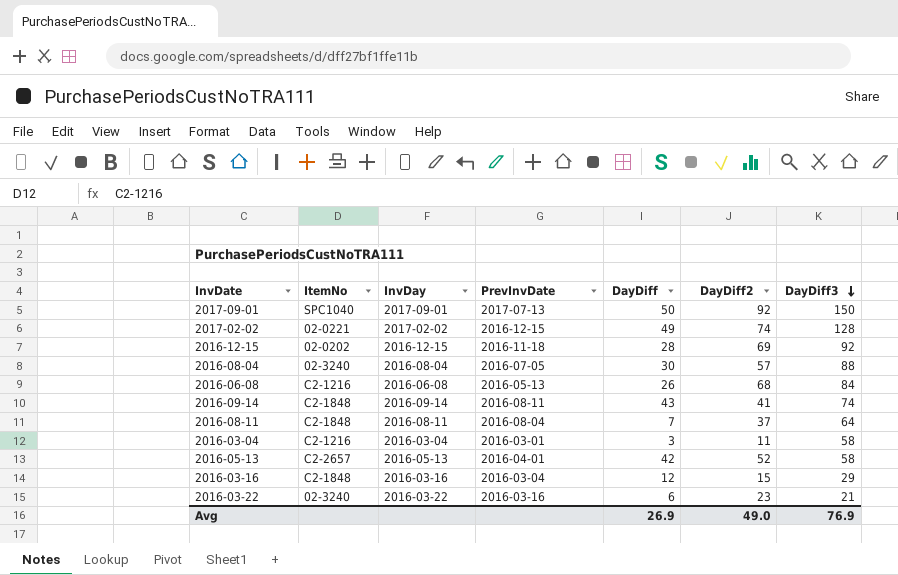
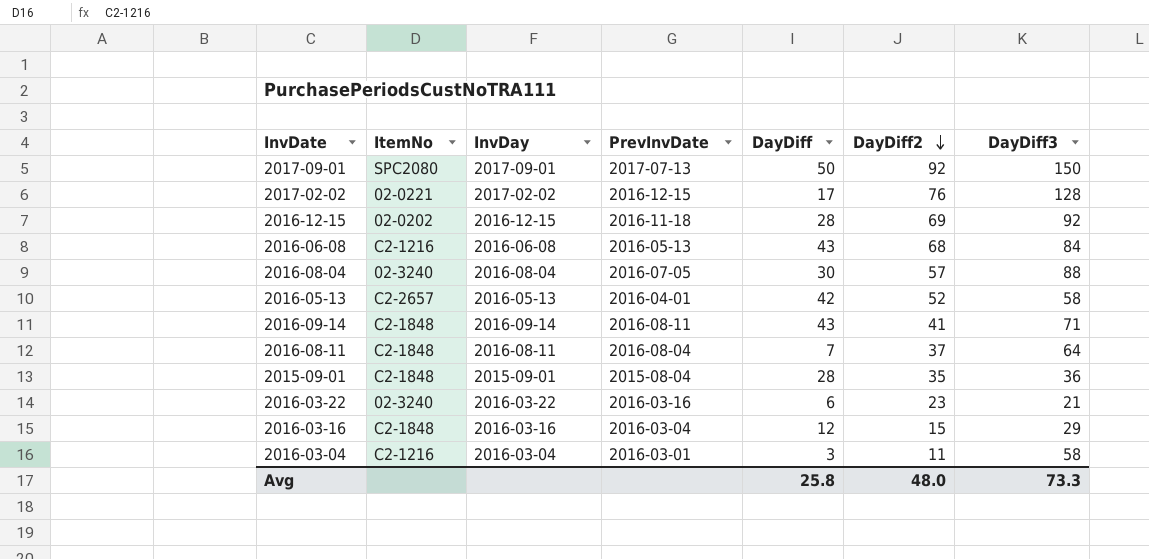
row order: DayDiff3 descending -> DayDiff2 descending
2017-09-01 | ItemNo: SPC1040 -> SPC2080
2017-02-02 | DayDiff: 49 -> 17
2017-02-02 | DayDiff2: 74 -> 76
2016-06-08 | DayDiff: 26 -> 43
2016-09-14 | DayDiff3: 74 -> 71
row 2015-09-01: none -> C2-1848 | 2015-09-01 | 2015-08-04 | 28 | 35 | 36
Avg | DayDiff: 26.9 -> 25.8
Avg | DayDiff2: 49.0 -> 48.0
Avg | DayDiff3: 76.9 -> 73.3

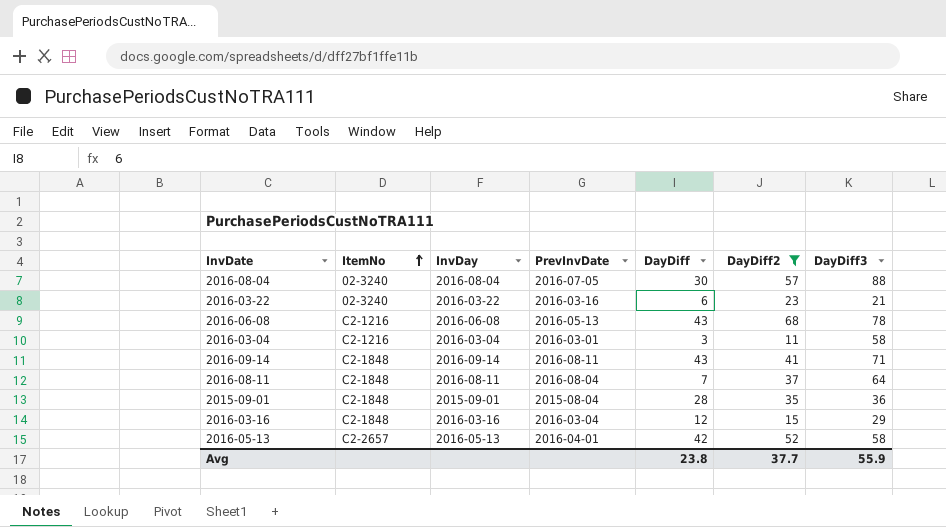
filter: none -> DayDiff2 <= 68
row order: DayDiff2 descending -> ItemNo ascending
2016-06-08 | DayDiff3: 84 -> 78
Avg | DayDiff: 25.8 -> 23.8
Avg | DayDiff2: 48.0 -> 37.7
Avg | DayDiff3: 73.3 -> 55.9

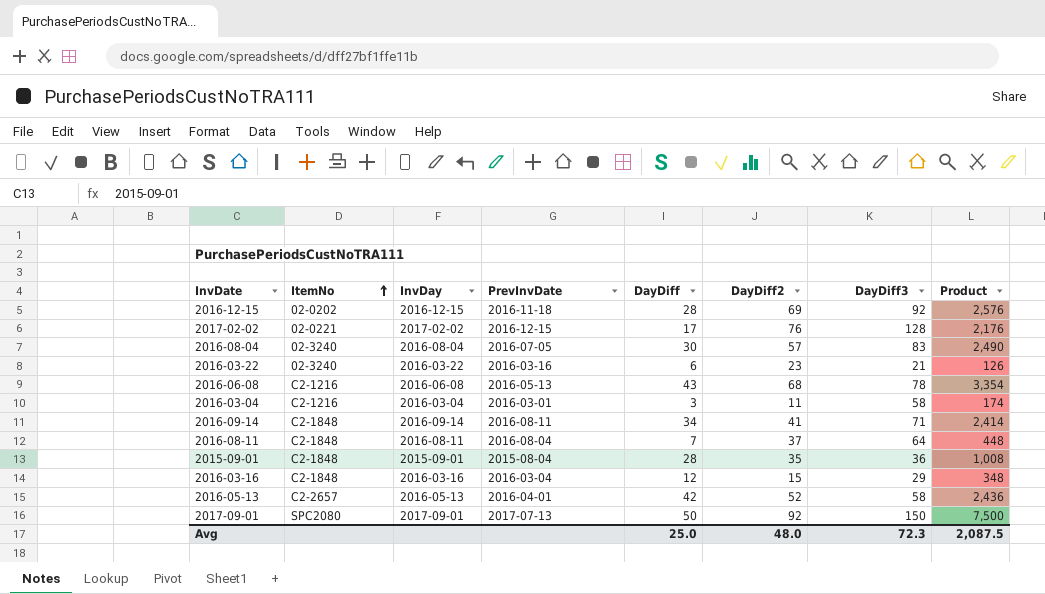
filter: DayDiff2 <= 68 -> none
column Product | formula: none -> [DayDiff] * [DayDiff3]
2016-08-04 | DayDiff3: 88 -> 83
2016-09-14 | DayDiff: 43 -> 34
Avg | DayDiff: 23.8 -> 25.0
Avg | DayDiff2: 37.7 -> 48.0
Avg | DayDiff3: 55.9 -> 72.3

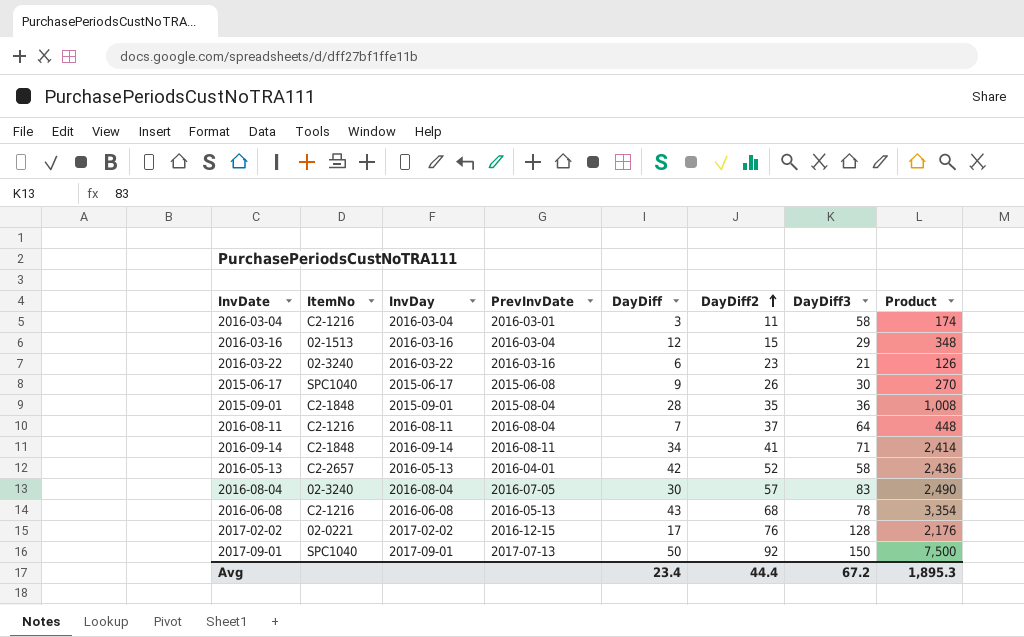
row order: ItemNo ascending -> DayDiff2 ascending
row 2016-12-15: 02-0202 | 2016-12-15 | 2016-11-18 | 28 | 69 | 92 | 2,576 -> none
2016-03-16 | ItemNo: C2-1848 -> 02-1513
row 2015-06-17: none -> SPC1040 | 2015-06-17 | 2015-06-08 | 9 | 26 | 30 | 270
2016-08-11 | ItemNo: C2-1848 -> C2-1216
2017-09-01 | ItemNo: SPC2080 -> SPC1040
Avg | DayDiff: 25.0 -> 23.4
Avg | DayDiff2: 48.0 -> 44.4
Avg | DayDiff3: 72.3 -> 67.2
Avg | Product: 2,087.5 -> 1,895.3

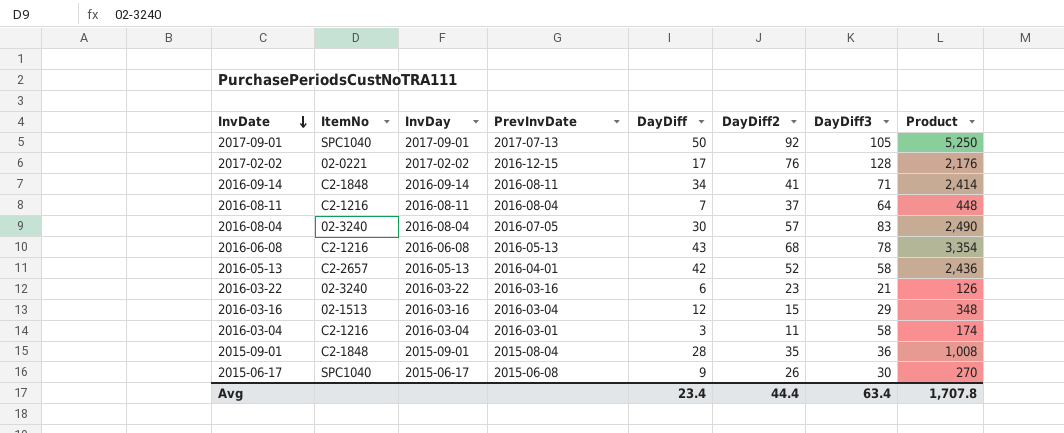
row order: DayDiff2 ascending -> InvDate descending
2017-09-01 | DayDiff3: 150 -> 105
2017-09-01 | Product: 7,500 -> 5,250
Avg | DayDiff3: 67.2 -> 63.4
Avg | Product: 1,895.3 -> 1,707.8

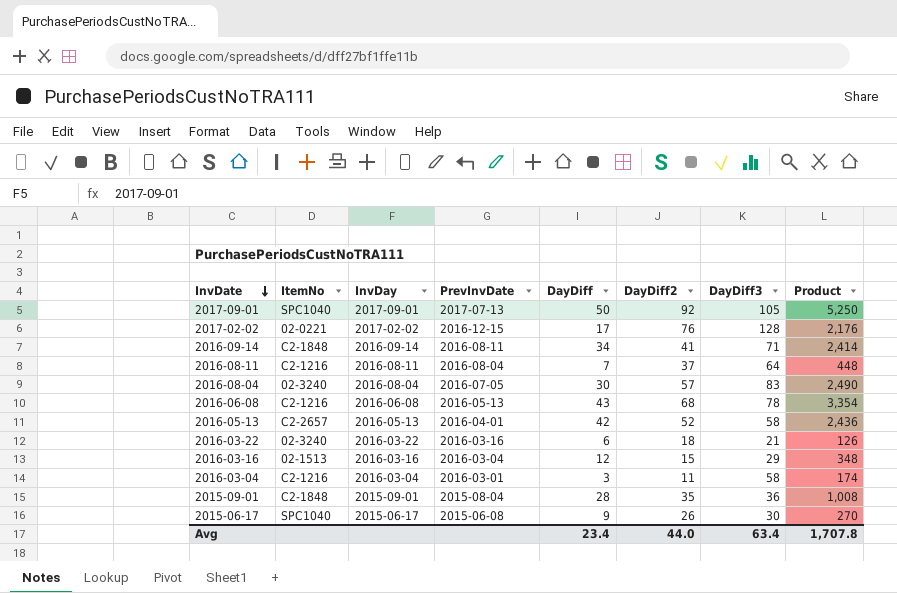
2016-03-22 | DayDiff2: 23 -> 18
Avg | DayDiff2: 44.4 -> 44.0

